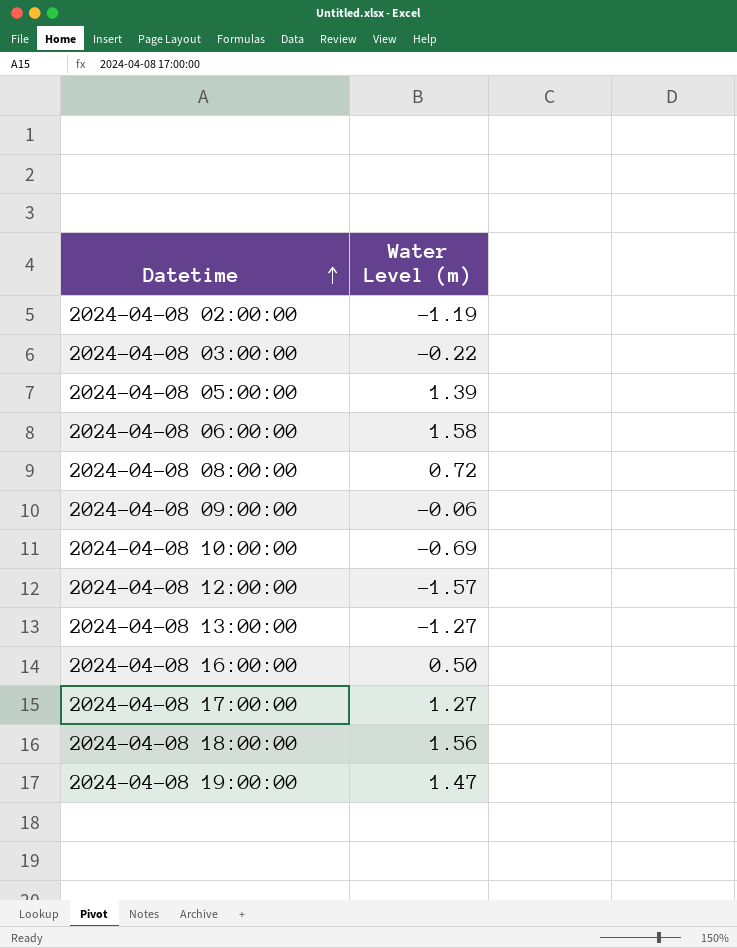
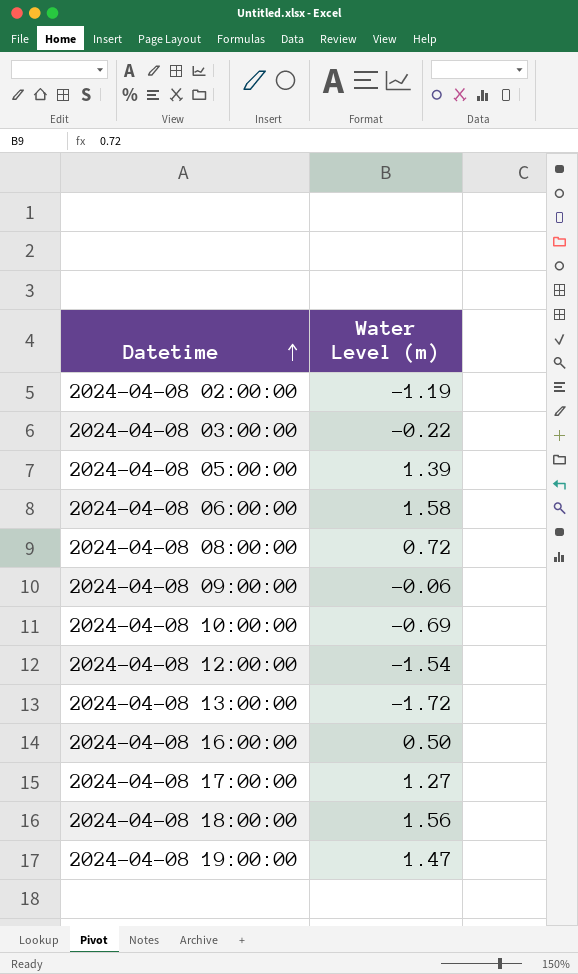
2024-04-08 12:00:00 | Water Level (m): -1.57 -> -1.54
2024-04-08 13:00:00 | Water Level (m): -1.27 -> -1.72

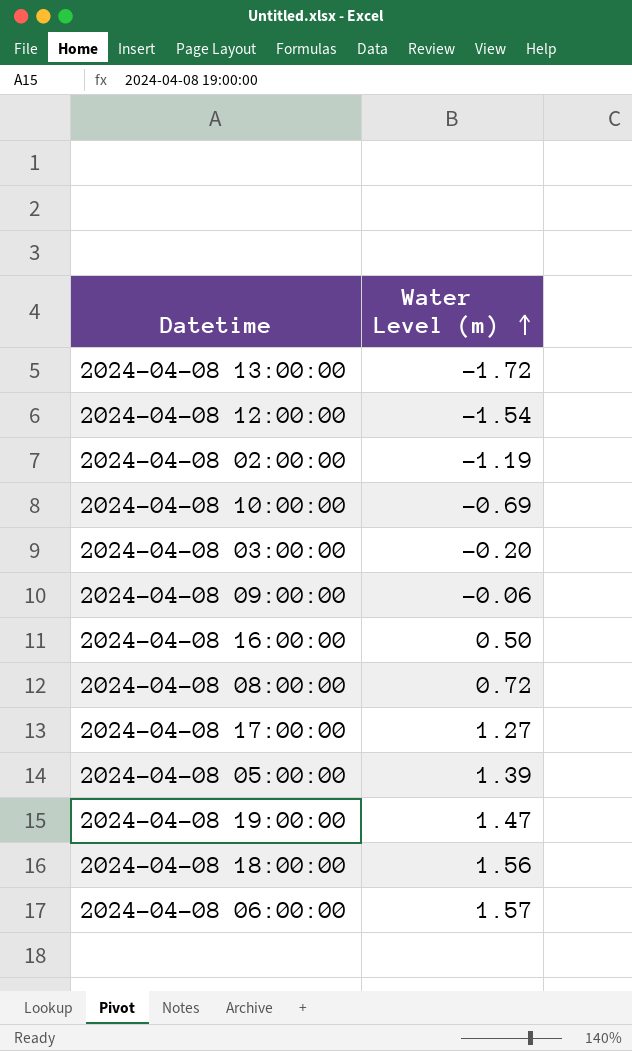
row order: Datetime ascending -> Water Level (m) ascending
2024-04-08 03:00:00 | Water Level (m): -0.22 -> -0.20
2024-04-08 06:00:00 | Water Level (m): 1.58 -> 1.57

